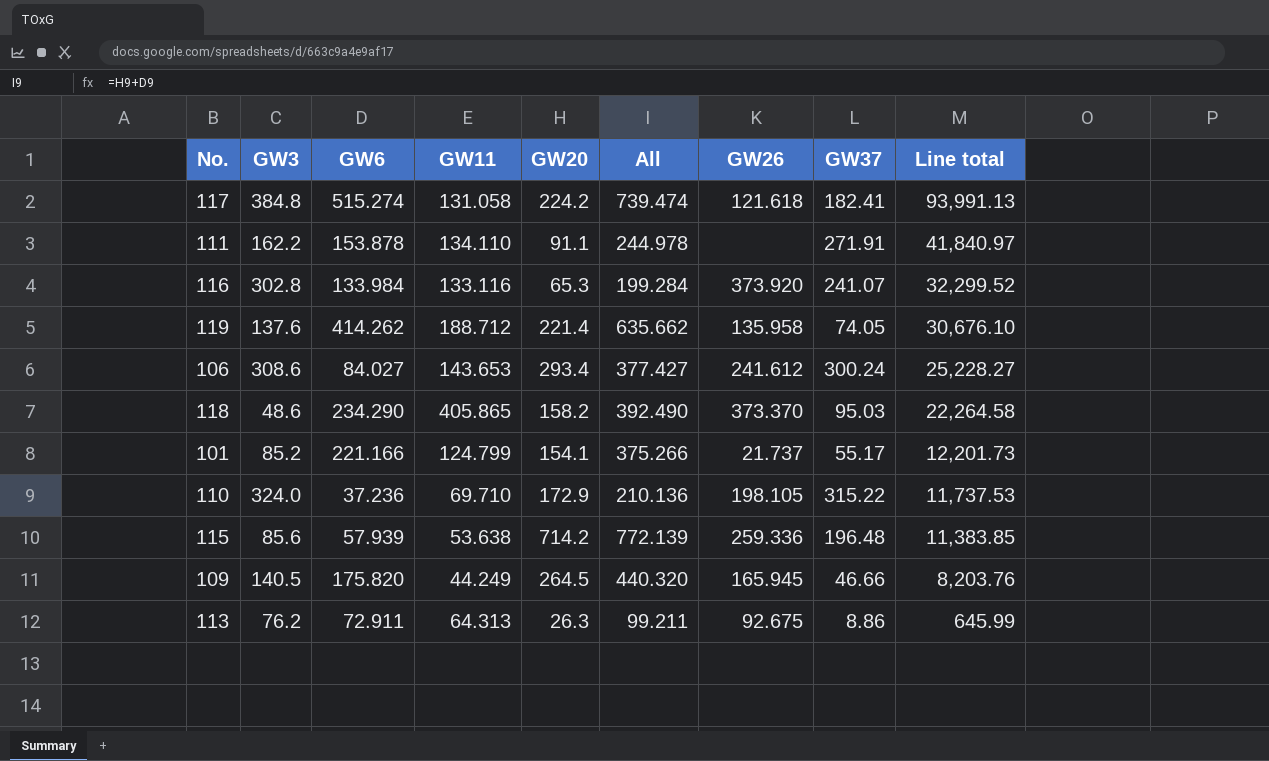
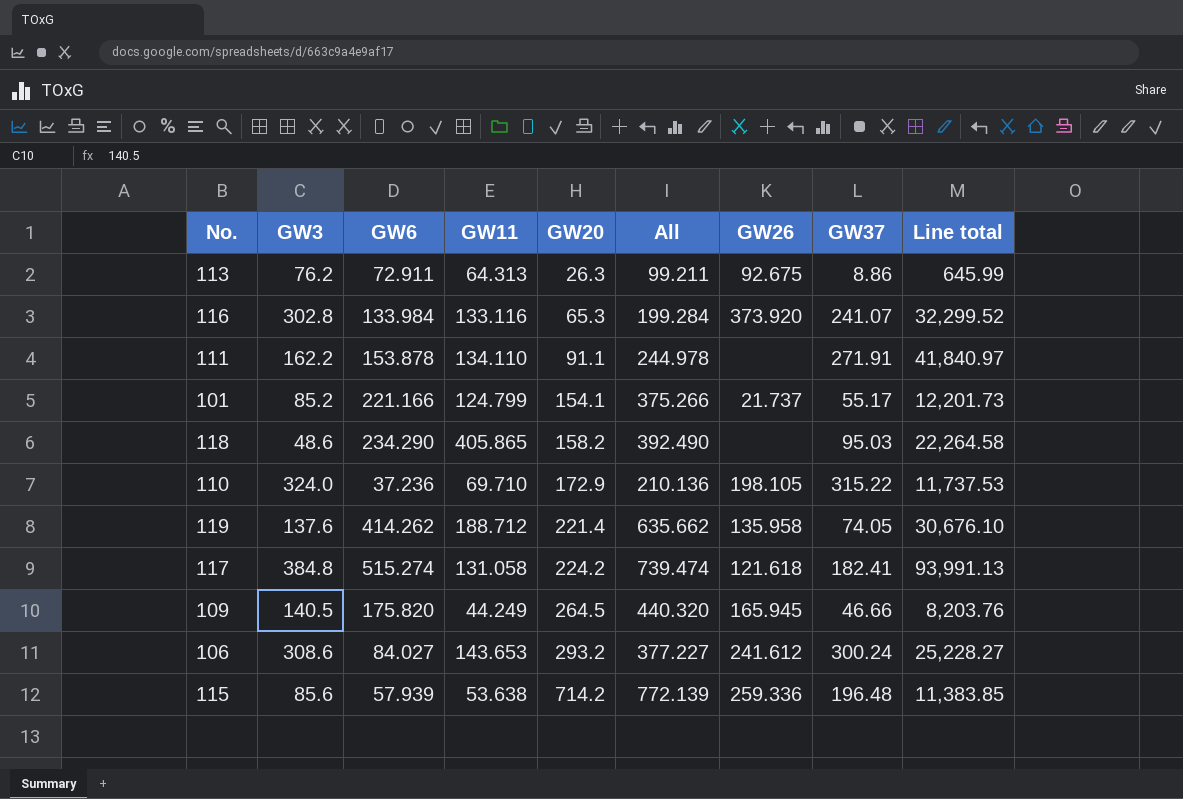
row order: Line total descending -> GW20 ascending
118 | GW26: 373.370 -> none
106 | GW20: 293.4 -> 293.2
106 | All: 377.427 -> 377.227

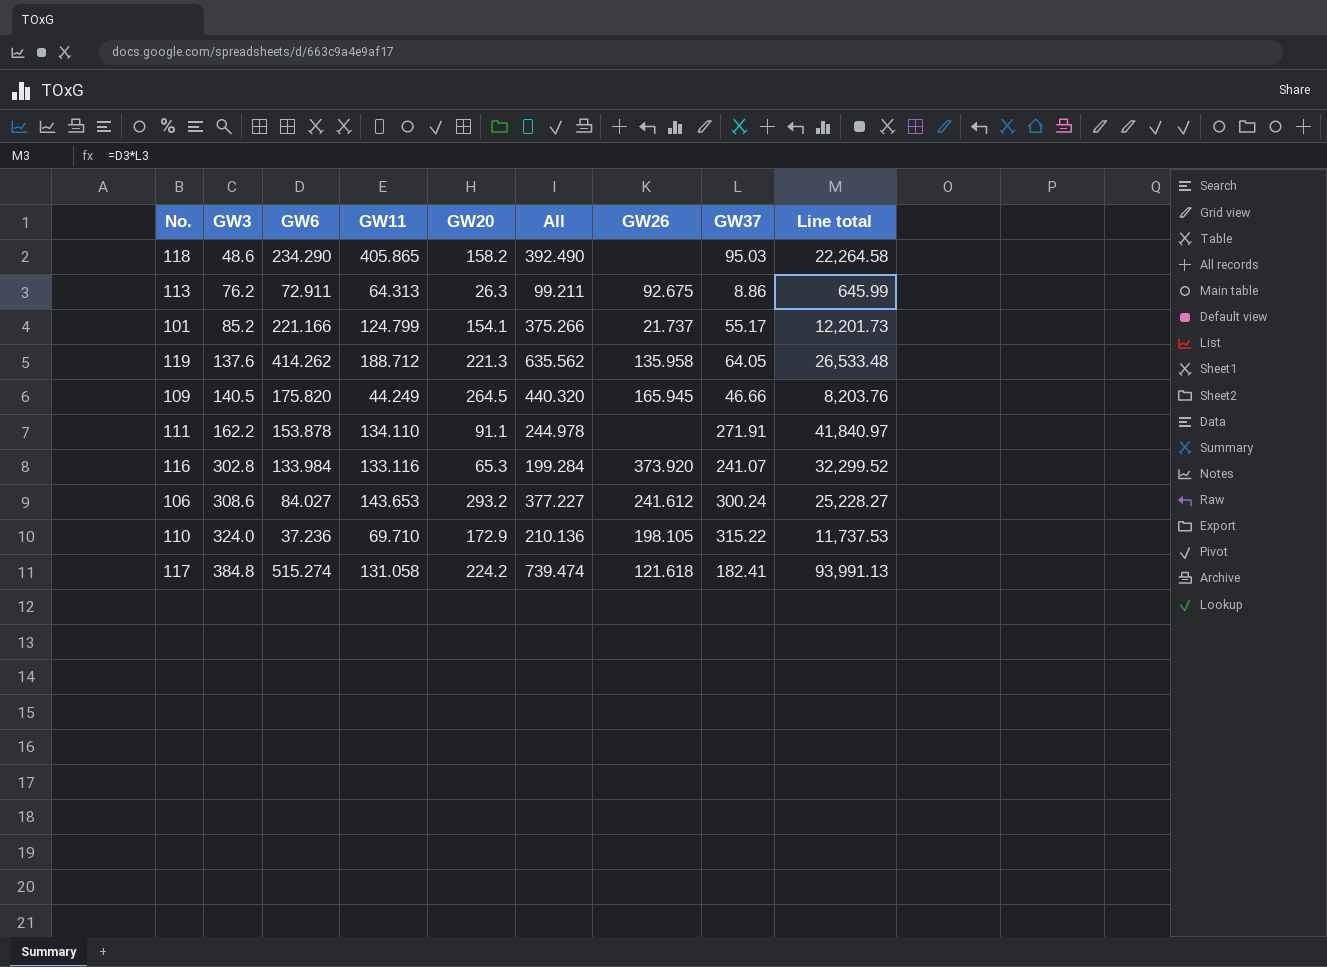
row order: GW20 ascending -> GW3 ascending
row 115: 85.6 | 57.939 | 53.638 | 714.2 | 772.139 | 259.336 | 196.48 | 11,383.85 -> none
119 | GW20: 221.4 -> 221.3
119 | All: 635.662 -> 635.562
119 | GW37: 74.05 -> 64.05
119 | Line total: 30,676.10 -> 26,533.48

